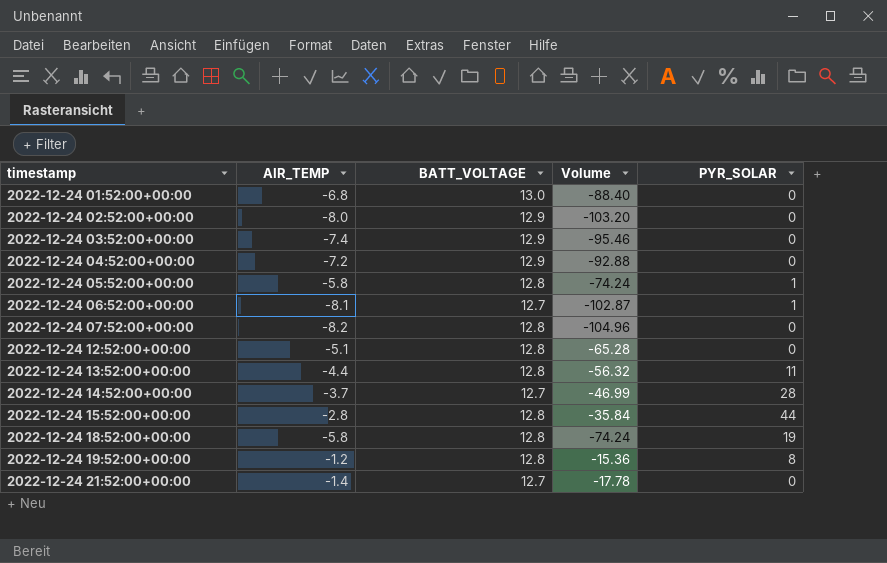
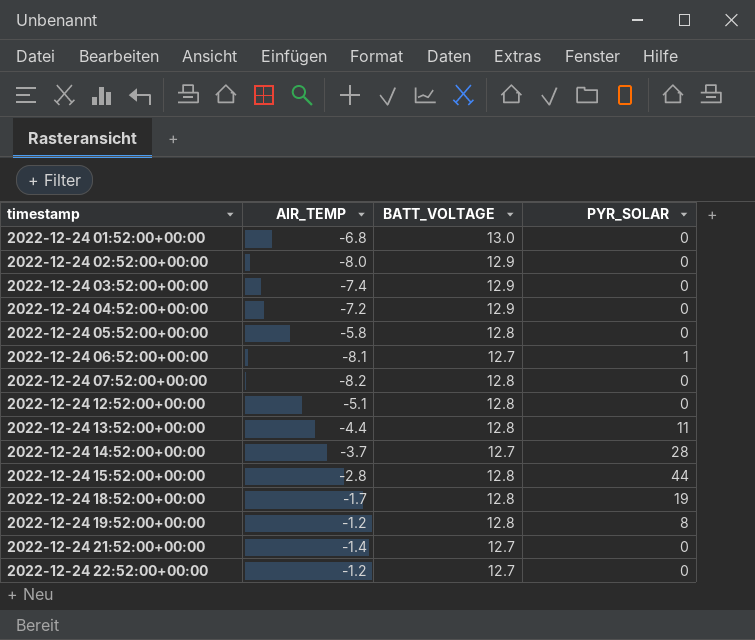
column Volume | formula: [AIR_TEMP] * [BATT_VOLTAGE] -> none
2022-12-24 05:52:00+00:00 | PYR_SOLAR: 1 -> 0
2022-12-24 18:52:00+00:00 | AIR_TEMP: -5.8 -> -1.7
row 2022-12-24 22:52:00+00:00: none -> -1.2 | 12.7 | 0

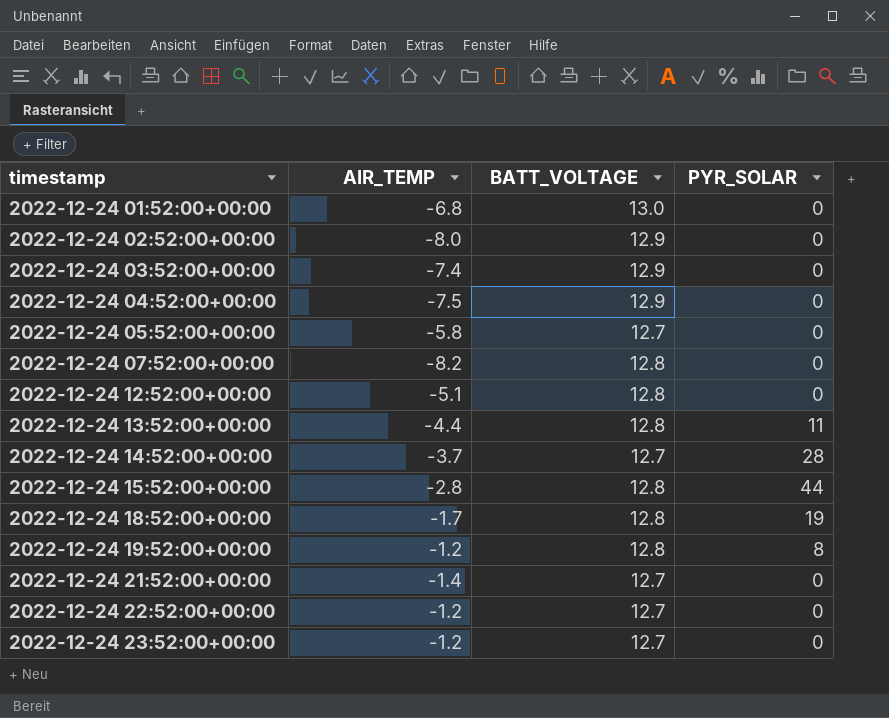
row 2022-12-24 06:52:00+00:00: -8.1 | 12.7 | 1 -> none
2022-12-24 04:52:00+00:00 | AIR_TEMP: -7.2 -> -7.5
2022-12-24 05:52:00+00:00 | BATT_VOLTAGE: 12.8 -> 12.7
row 2022-12-24 23:52:00+00:00: none -> -1.2 | 12.7 | 0

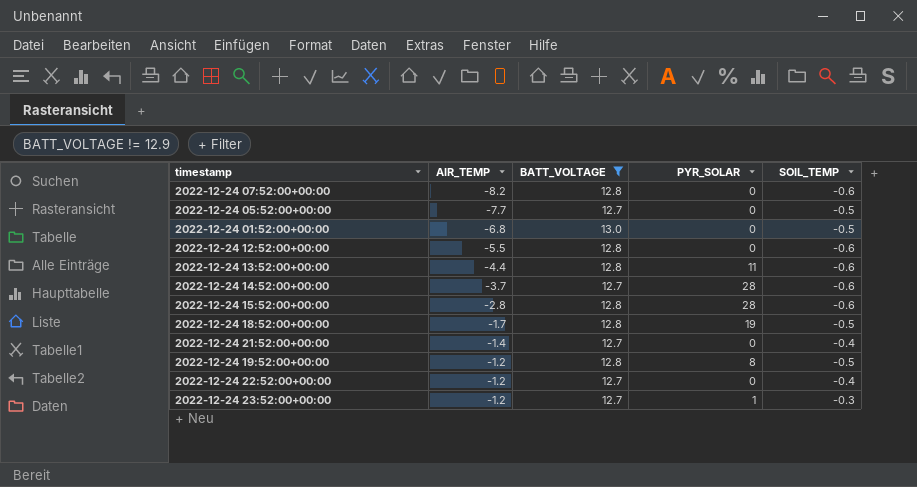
filter: none -> BATT_VOLTAGE != 12.9
row order: timestamp ascending -> AIR_TEMP ascending
column SOIL_TEMP | position: none -> 5
2022-12-24 05:52:00+00:00 | AIR_TEMP: -5.8 -> -7.7
2022-12-24 12:52:00+00:00 | AIR_TEMP: -5.1 -> -5.5
2022-12-24 15:52:00+00:00 | PYR_SOLAR: 44 -> 28
2022-12-24 23:52:00+00:00 | PYR_SOLAR: 0 -> 1

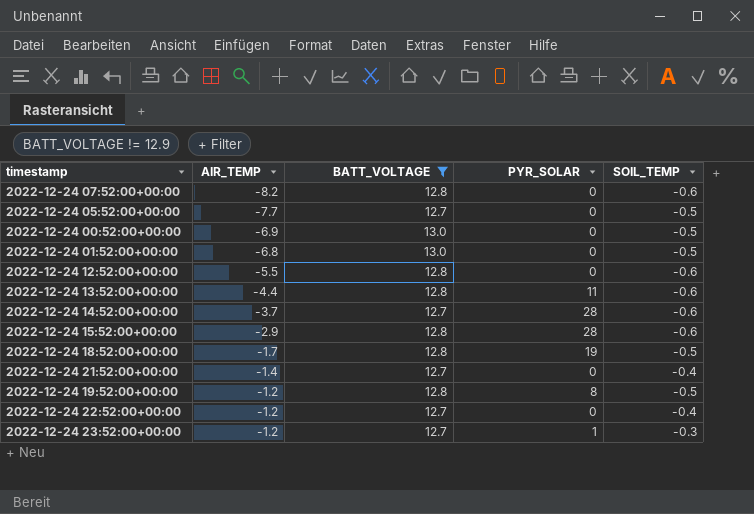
row 2022-12-24 00:52:00+00:00: none -> -6.9 | 13.0 | 0 | -0.5
2022-12-24 15:52:00+00:00 | AIR_TEMP: -2.8 -> -2.9

